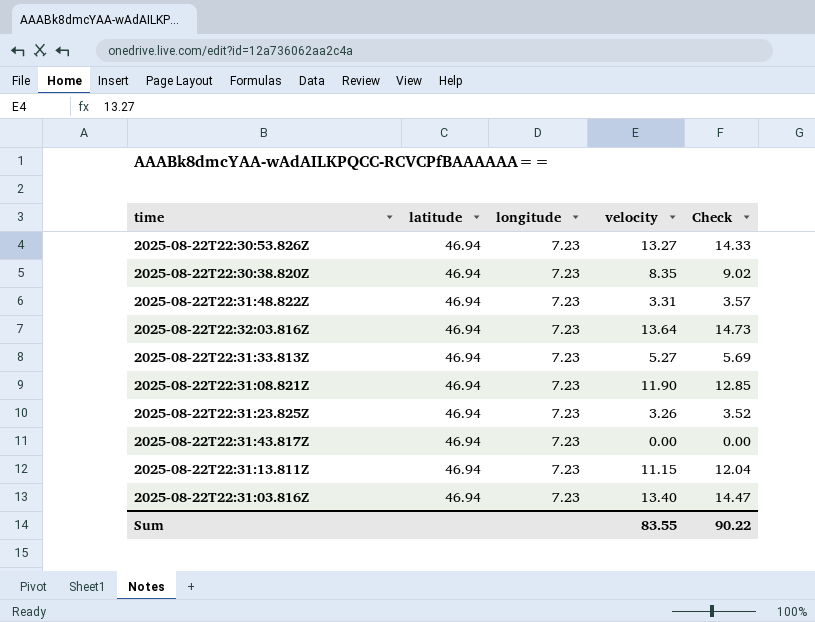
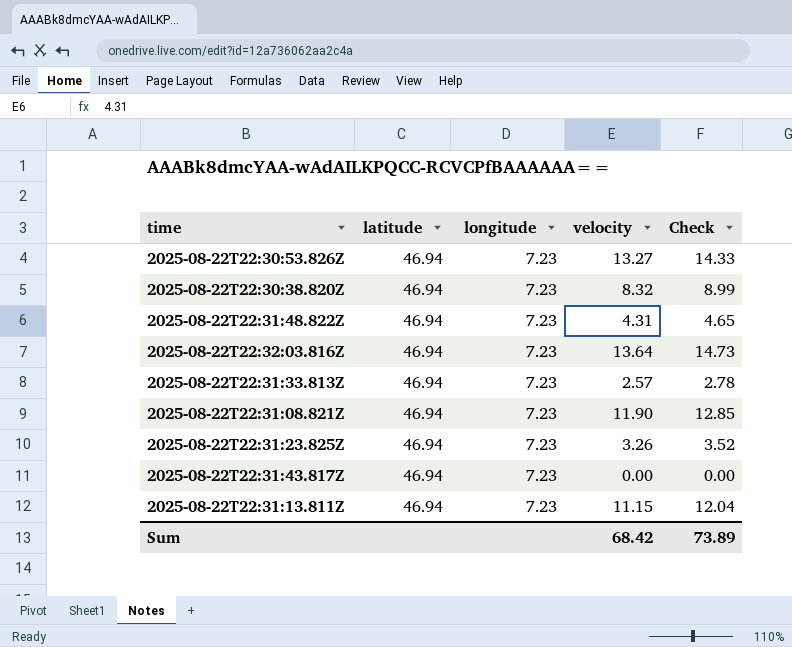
row 2025-08-22T22:31:03.816Z: 46.94 | 7.23 | 13.40 | 14.47 -> none
2025-08-22T22:30:38.820Z | velocity: 8.35 -> 8.32
2025-08-22T22:30:38.820Z | Check: 9.02 -> 8.99
2025-08-22T22:31:48.822Z | velocity: 3.31 -> 4.31
2025-08-22T22:31:48.822Z | Check: 3.57 -> 4.65
2025-08-22T22:31:33.813Z | velocity: 5.27 -> 2.57
2025-08-22T22:31:33.813Z | Check: 5.69 -> 2.78
Sum | velocity: 83.55 -> 68.42
Sum | Check: 90.22 -> 73.89

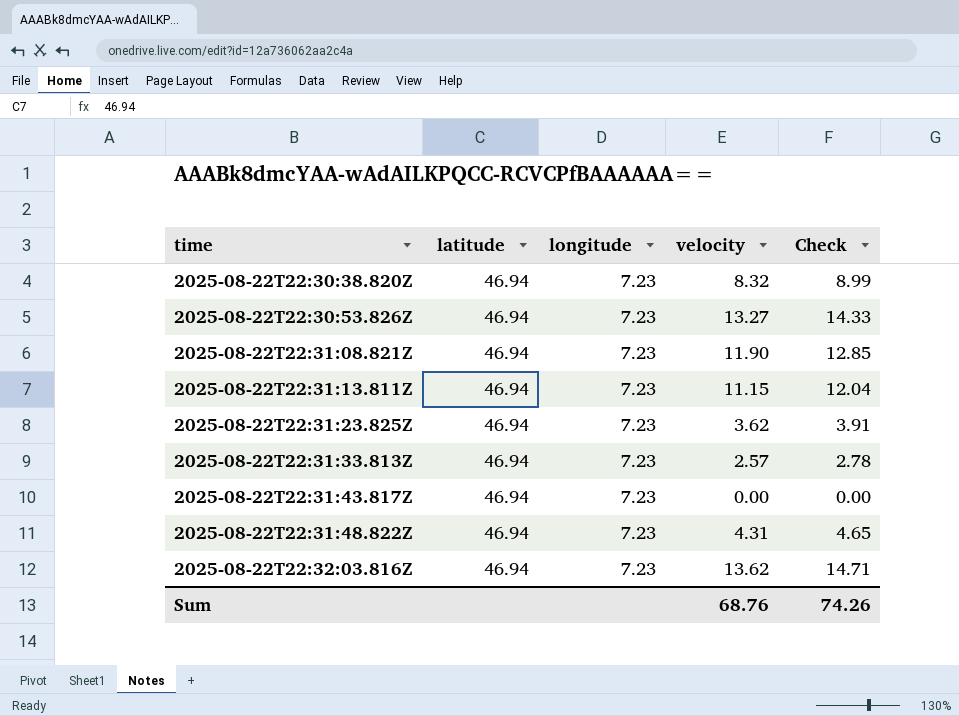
row order: none -> time ascending
2025-08-22T22:31:23.825Z | velocity: 3.26 -> 3.62
2025-08-22T22:31:23.825Z | Check: 3.52 -> 3.91
2025-08-22T22:32:03.816Z | velocity: 13.64 -> 13.62
2025-08-22T22:32:03.816Z | Check: 14.73 -> 14.71
Sum | velocity: 68.42 -> 68.76
Sum | Check: 73.89 -> 74.26

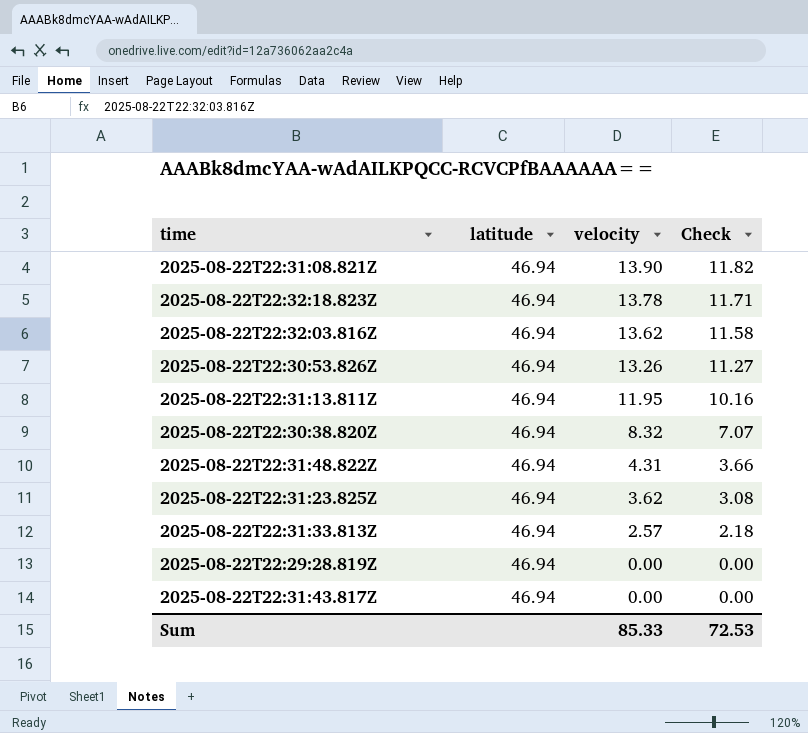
row order: time ascending -> velocity descending
column longitude | position: 3 -> none
column Check | formula: [velocity] * 1.08 -> [velocity] * 0.85
2025-08-22T22:31:08.821Z | velocity: 11.90 -> 13.90
row 2025-08-22T22:32:18.823Z: none -> 46.94 | 13.78 | 11.71
2025-08-22T22:30:53.826Z | velocity: 13.27 -> 13.26
2025-08-22T22:31:13.811Z | velocity: 11.15 -> 11.95
row 2025-08-22T22:29:28.819Z: none -> 46.94 | 0.00 | 0.00
Sum | velocity: 68.76 -> 85.33
Sum | Check: 74.26 -> 72.53

